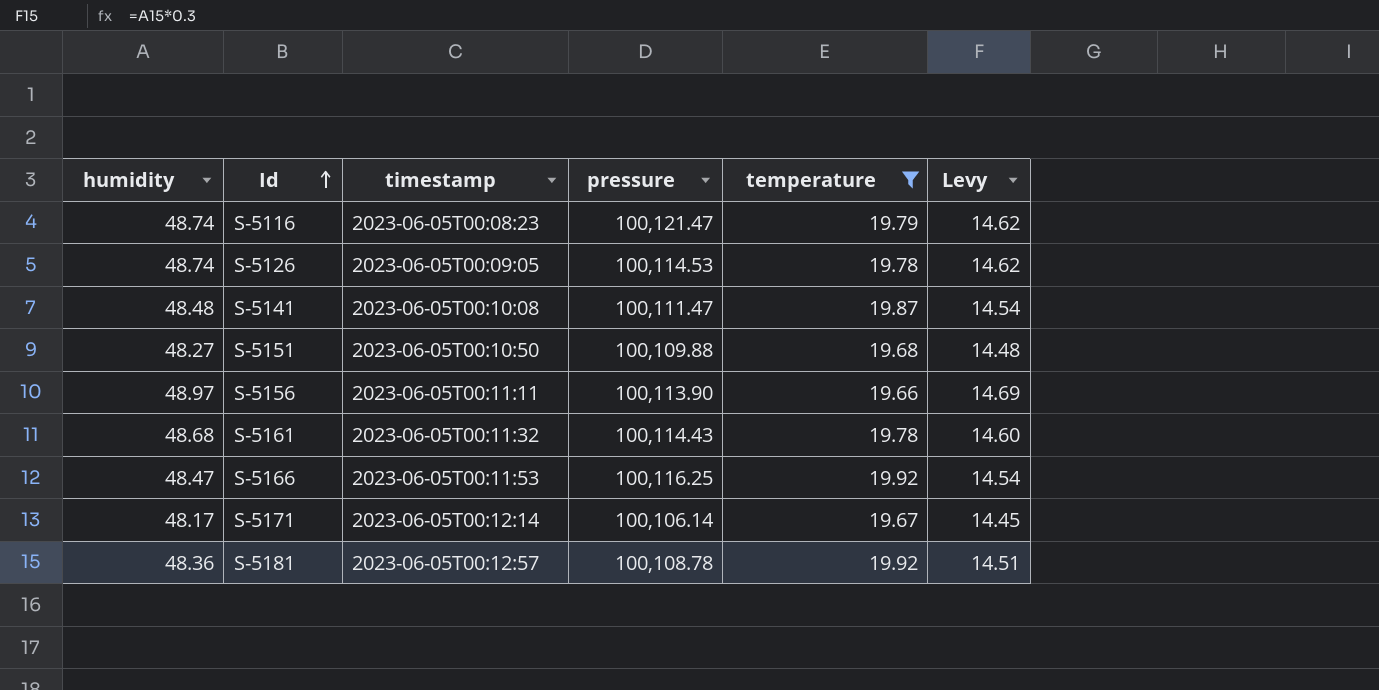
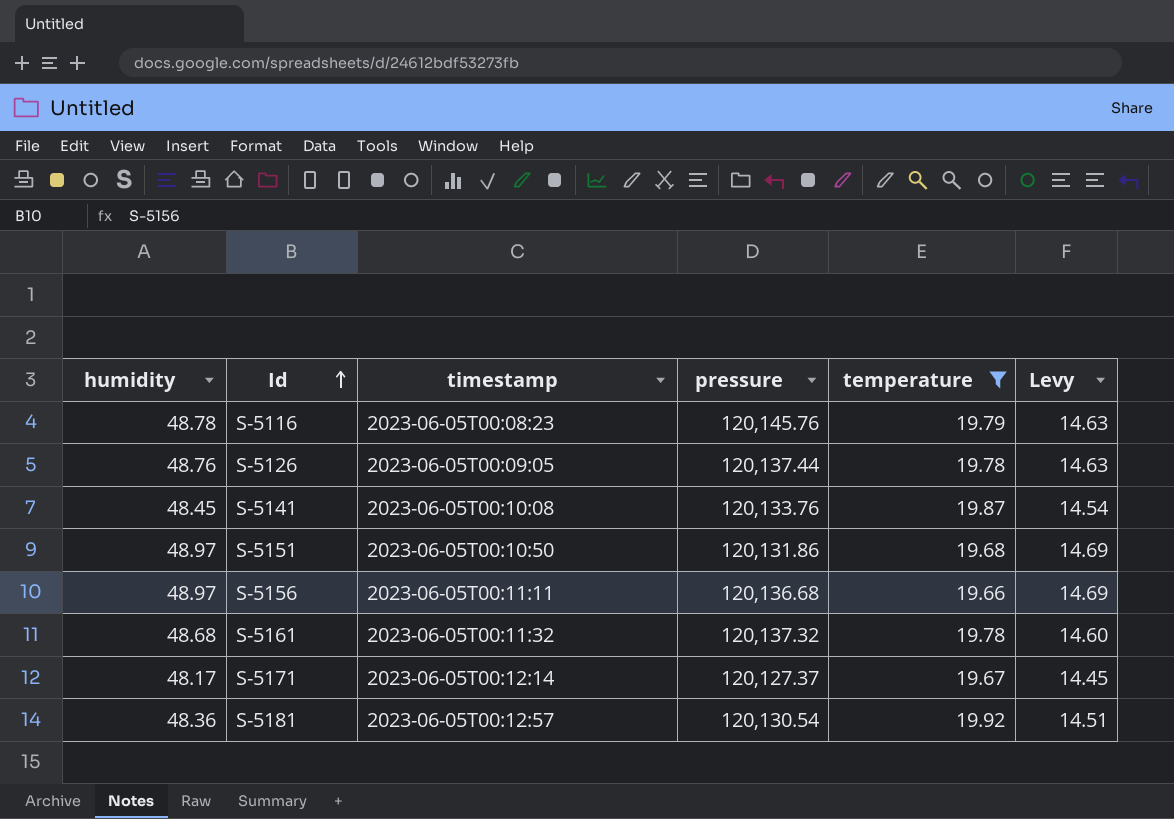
row S-5166: 48.47 | 2023-06-05T00:11:53 | 100,116.25 | 19.92 | 14.54 -> none
S-5116 | humidity: 48.74 -> 48.78
S-5116 | pressure: 100,121.47 -> 120,145.76
S-5116 | Levy: 14.62 -> 14.63
S-5126 | humidity: 48.74 -> 48.76
S-5126 | pressure: 100,114.53 -> 120,137.44
S-5126 | Levy: 14.62 -> 14.63
S-5141 | humidity: 48.48 -> 48.45
S-5141 | pressure: 100,111.47 -> 120,133.76
S-5151 | humidity: 48.27 -> 48.97
S-5151 | pressure: 100,109.88 -> 120,131.86
S-5151 | Levy: 14.48 -> 14.69
S-5156 | pressure: 100,113.90 -> 120,136.68
S-5161 | pressure: 100,114.43 -> 120,137.32
S-5171 | pressure: 100,106.14 -> 120,127.37
S-5181 | pressure: 100,108.78 -> 120,130.54

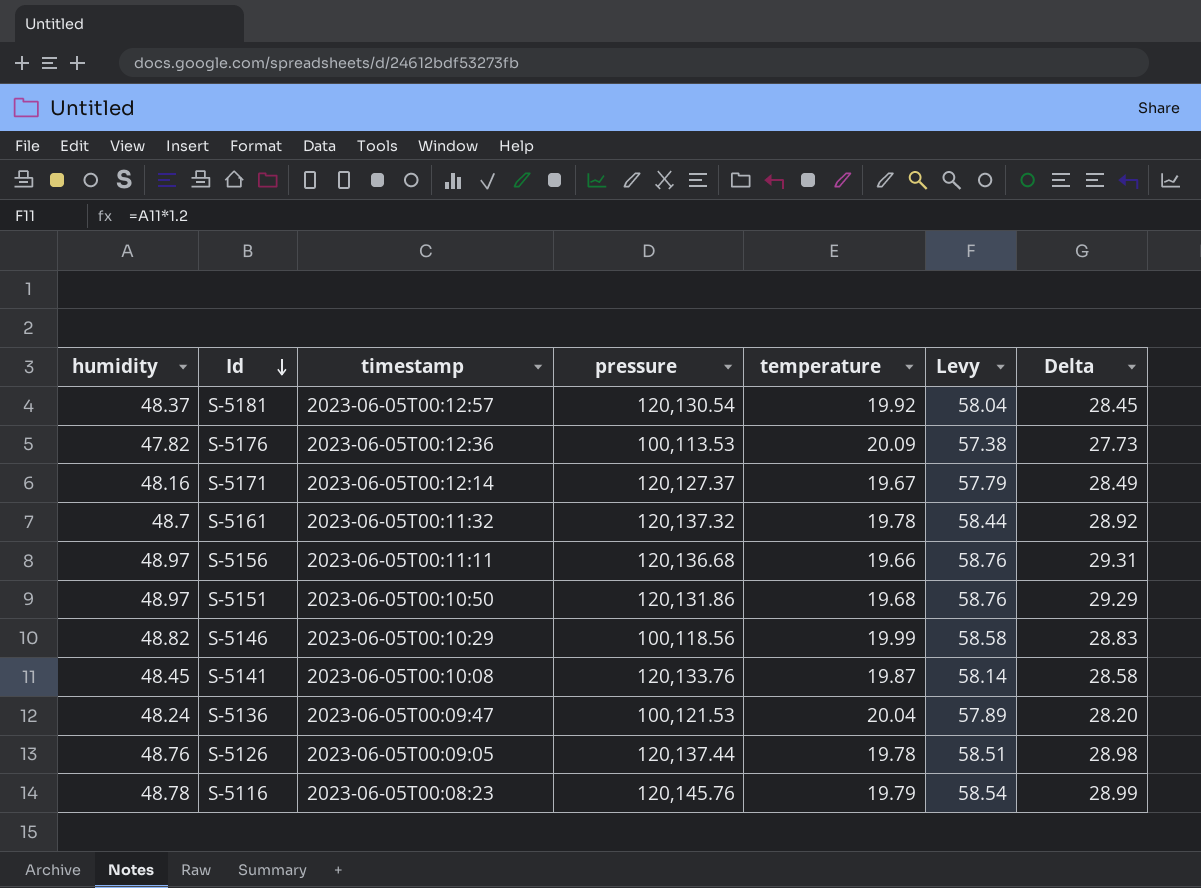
filter: temperature <= 19.92 -> none
row order: Id ascending -> Id descending
column Levy | formula: [humidity] * 0.3 -> [humidity] * 1.2
column Delta | formula: none -> [humidity] - [temperature]
S-5181 | humidity: 48.36 -> 48.37
S-5171 | humidity: 48.17 -> 48.16
S-5161 | humidity: 48.68 -> 48.7

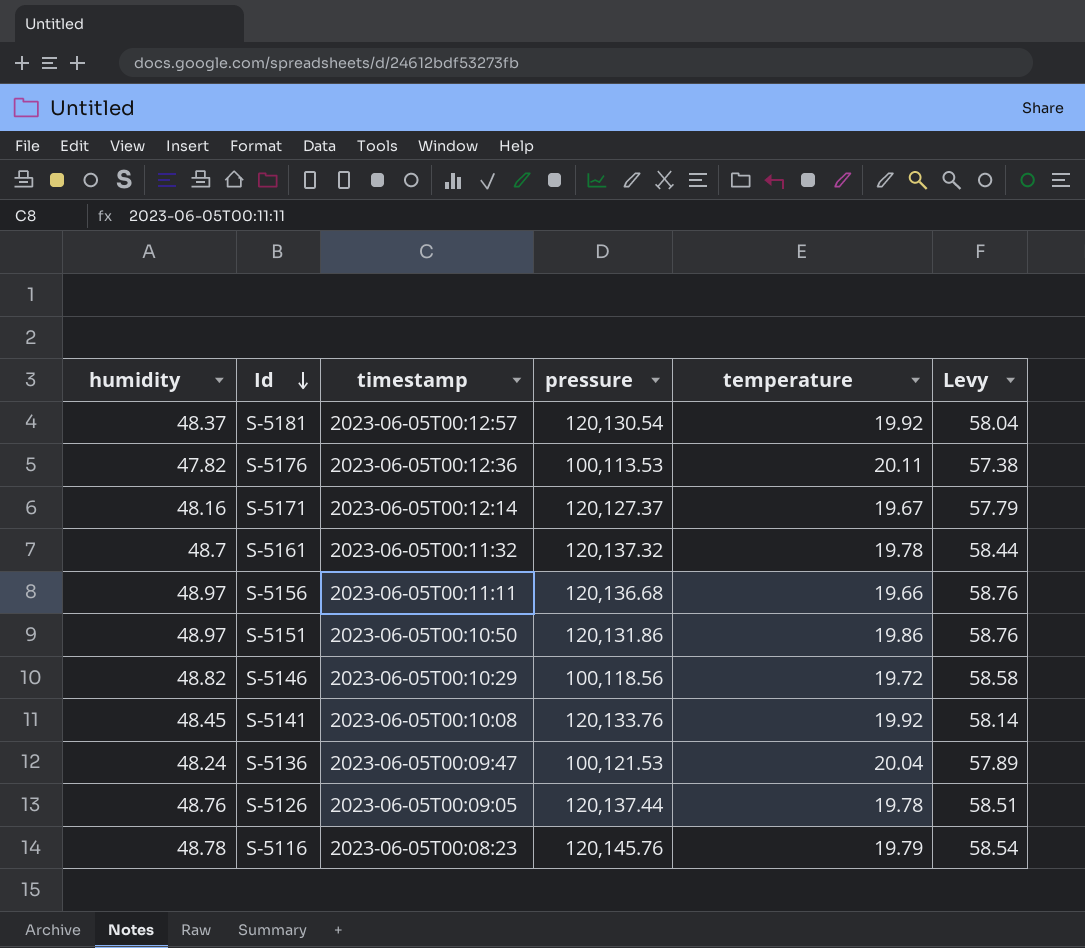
column Delta | formula: [humidity] - [temperature] -> none
S-5176 | temperature: 20.09 -> 20.11
S-5151 | temperature: 19.68 -> 19.86
S-5146 | temperature: 19.99 -> 19.72
S-5141 | temperature: 19.87 -> 19.92

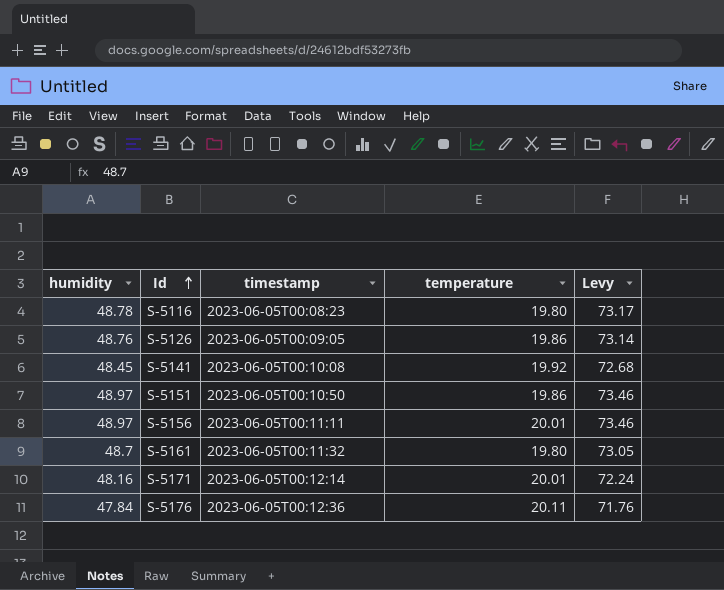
row order: Id descending -> Id ascending
column pressure | position: 4 -> none
column Levy | formula: [humidity] * 1.2 -> [humidity] * 1.5
row S-5181: 48.37 | 2023-06-05T00:12:57 | 120,130.54 | 19.92 | 58.04 -> none
row S-5146: 48.82 | 2023-06-05T00:10:29 | 100,118.56 | 19.72 | 58.58 -> none
row S-5136: 48.24 | 2023-06-05T00:09:47 | 100,121.53 | 20.04 | 57.89 -> none
S-5116 | temperature: 19.79 -> 19.80
S-5126 | temperature: 19.78 -> 19.86
S-5156 | temperature: 19.66 -> 20.01
S-5161 | temperature: 19.78 -> 19.80
S-5171 | temperature: 19.67 -> 20.01
S-5176 | humidity: 47.82 -> 47.84

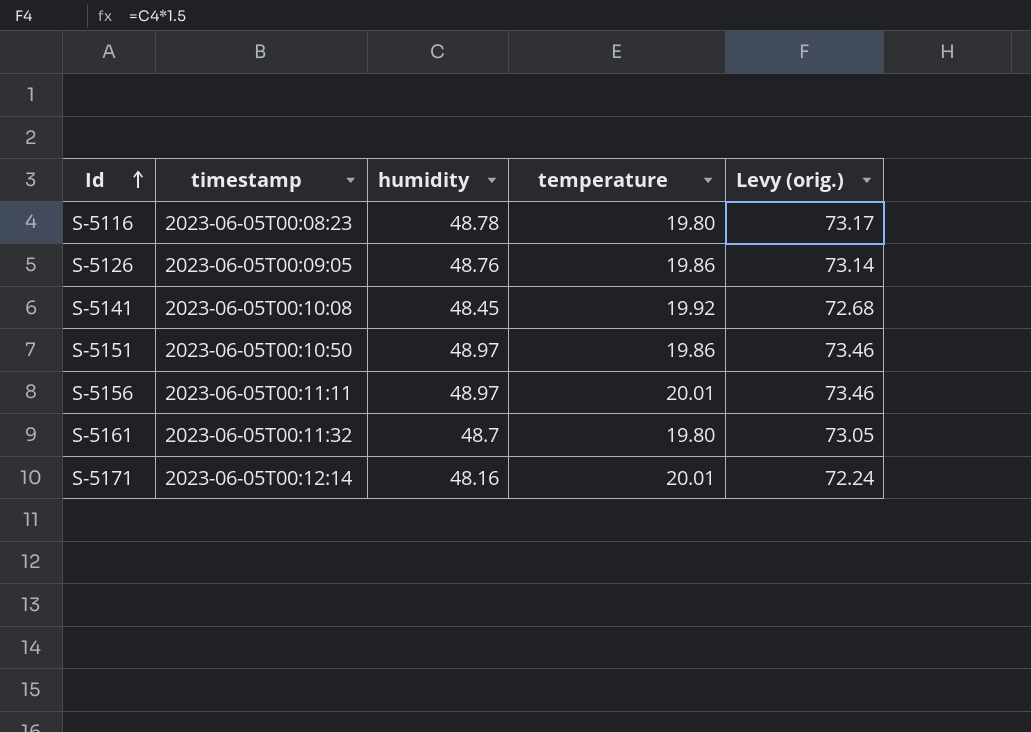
column humidity | position: 1 -> 3
column name: Levy -> Levy (orig.)
row S-5176: 47.84 | 2023-06-05T00:12:36 | 20.11 | 71.76 -> none

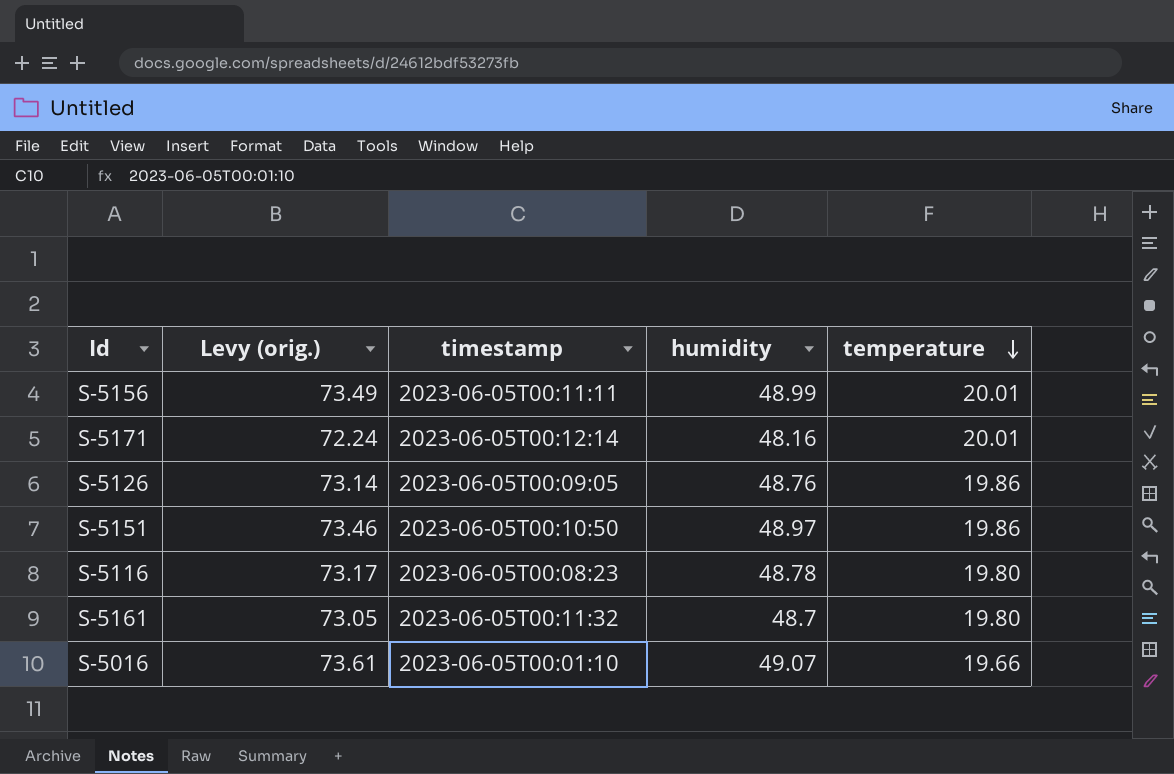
row order: Id ascending -> temperature descending
column Levy (orig.) | position: 5 -> 2
row S-5141: 2023-06-05T00:10:08 | 48.45 | 19.92 | 72.68 -> none
S-5156 | Levy (orig.): 73.46 -> 73.49
S-5156 | humidity: 48.97 -> 48.99
row S-5016: none -> 73.61 | 2023-06-05T00:01:10 | 49.07 | 19.66

